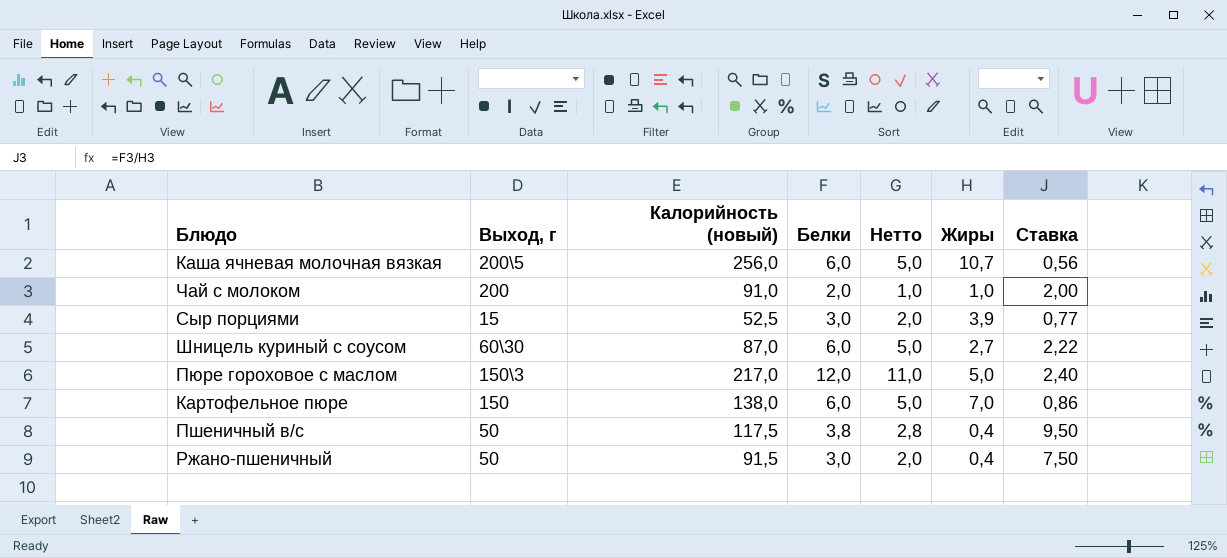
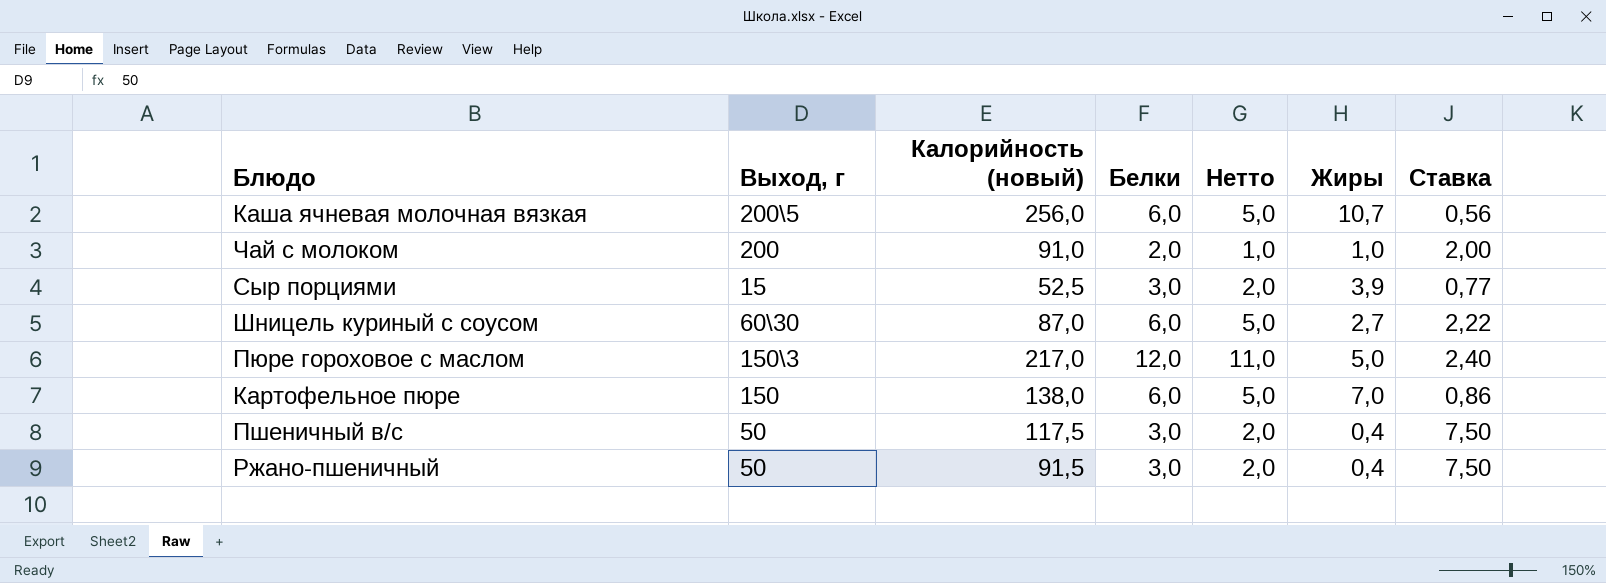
Пшеничный в/с | Белки: 3,8 -> 3,0
Пшеничный в/с | Нетто: 2,8 -> 2,0
Пшеничный в/с | Ставка: 9,50 -> 7,50

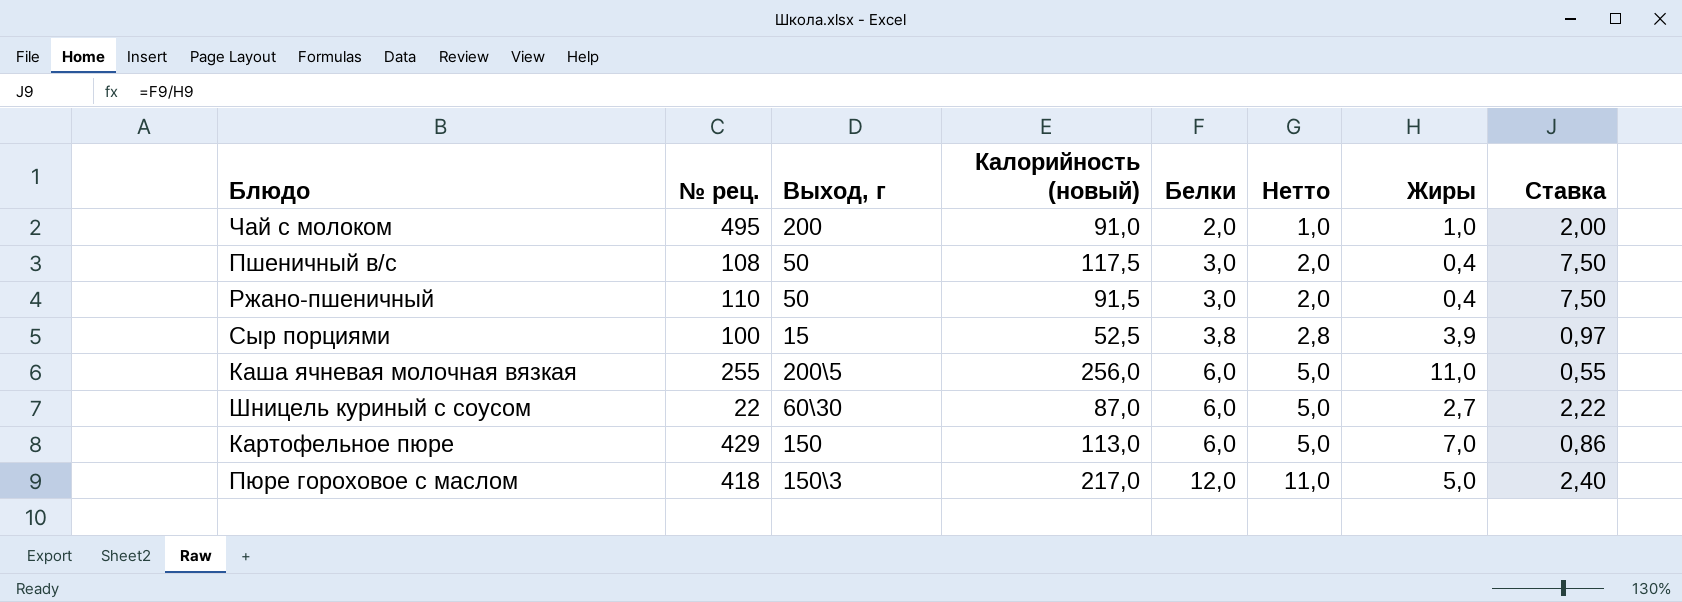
row order: none -> Белки ascending
column № рец. | position: none -> 2
Сыр порциями | Белки: 3,0 -> 3,8
Сыр порциями | Нетто: 2,0 -> 2,8
Сыр порциями | Ставка: 0,77 -> 0,97
Каша ячневая молочная вязкая | Жиры: 10,7 -> 11,0
Каша ячневая молочная вязкая | Ставка: 0,56 -> 0,55
Картофельное пюре | Калорийность (новый): 138,0 -> 113,0

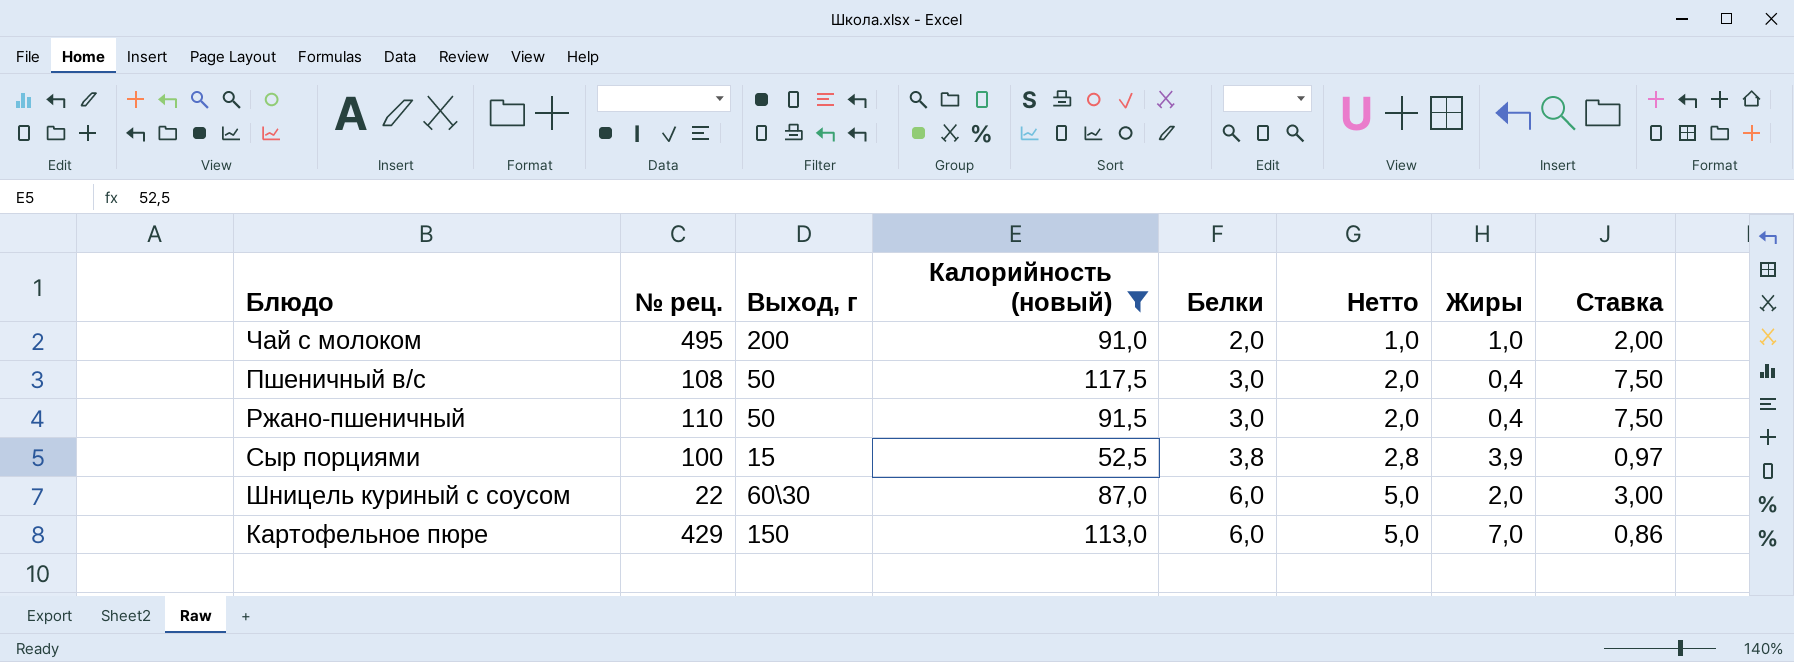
filter: none -> Калорийность (новый) <= 117,5
Шницель куриный с соусом | Жиры: 2,7 -> 2,0
Шницель куриный с соусом | Ставка: 2,22 -> 3,00

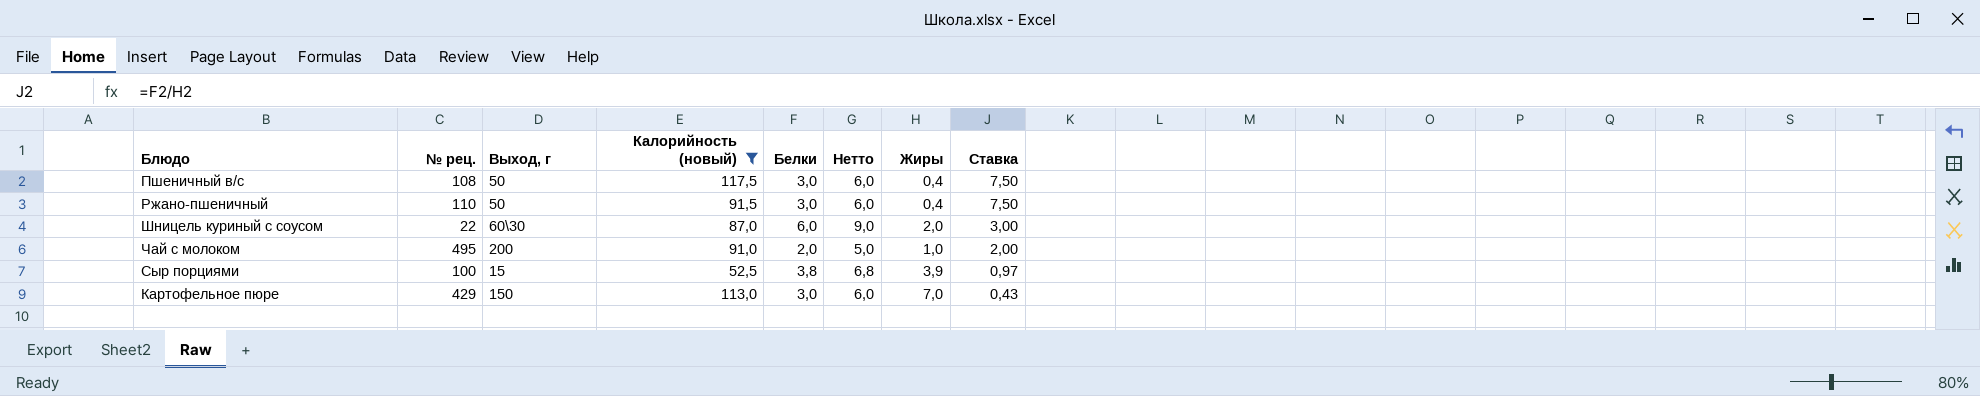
row order: Белки ascending -> Ставка descending
column Нетто | formula: [Белки] - 1 -> [Белки] + 3
Картофельное пюре | Белки: 6,0 -> 3,0
Картофельное пюре | Ставка: 0,86 -> 0,43

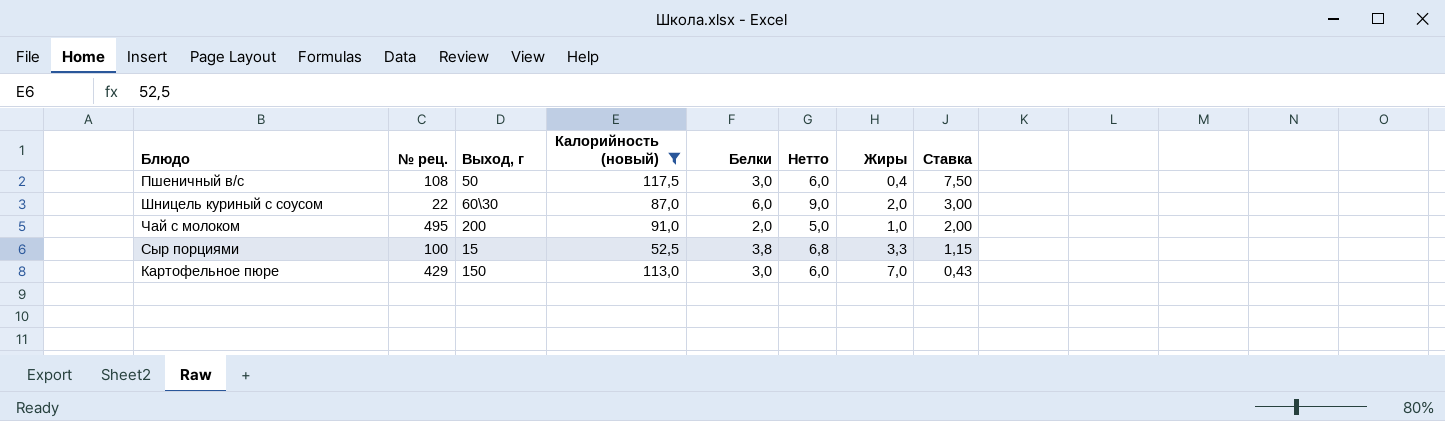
row Ржано-пшеничный: 110 | 50 | 91,5 | 3,0 | 6,0 | 0,4 | 7,50 -> none
Сыр порциями | Жиры: 3,9 -> 3,3
Сыр порциями | Ставка: 0,97 -> 1,15

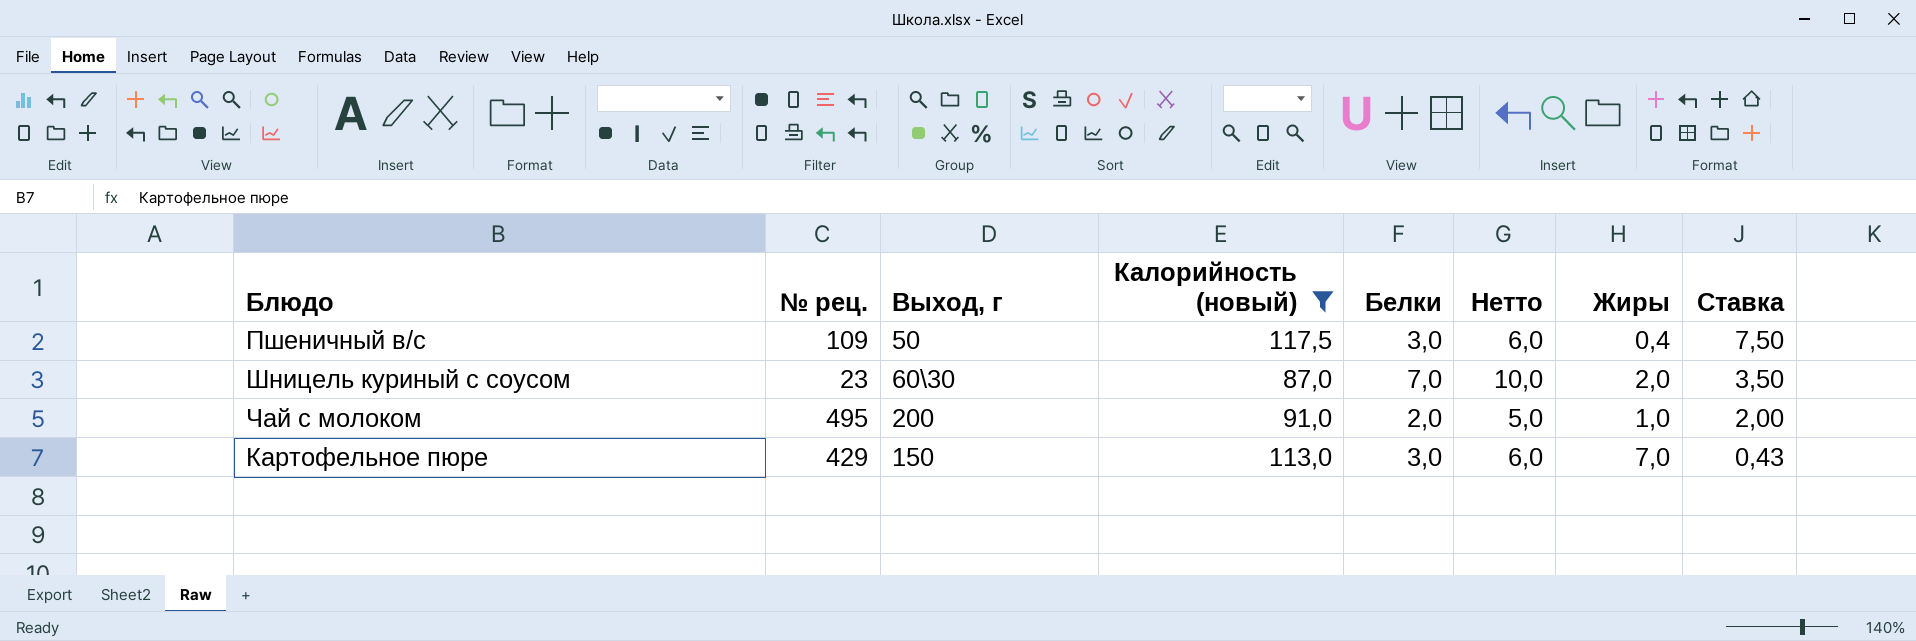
row Сыр порциями: 100 | 15 | 52,5 | 3,8 | 6,8 | 3,3 | 1,15 -> none
Пшеничный в/с | № рец.: 108 -> 109
Шницель куриный с соусом | № рец.: 22 -> 23
Шницель куриный с соусом | Белки: 6,0 -> 7,0
Шницель куриный с соусом | Нетто: 9,0 -> 10,0
Шницель куриный с соусом | Ставка: 3,00 -> 3,50

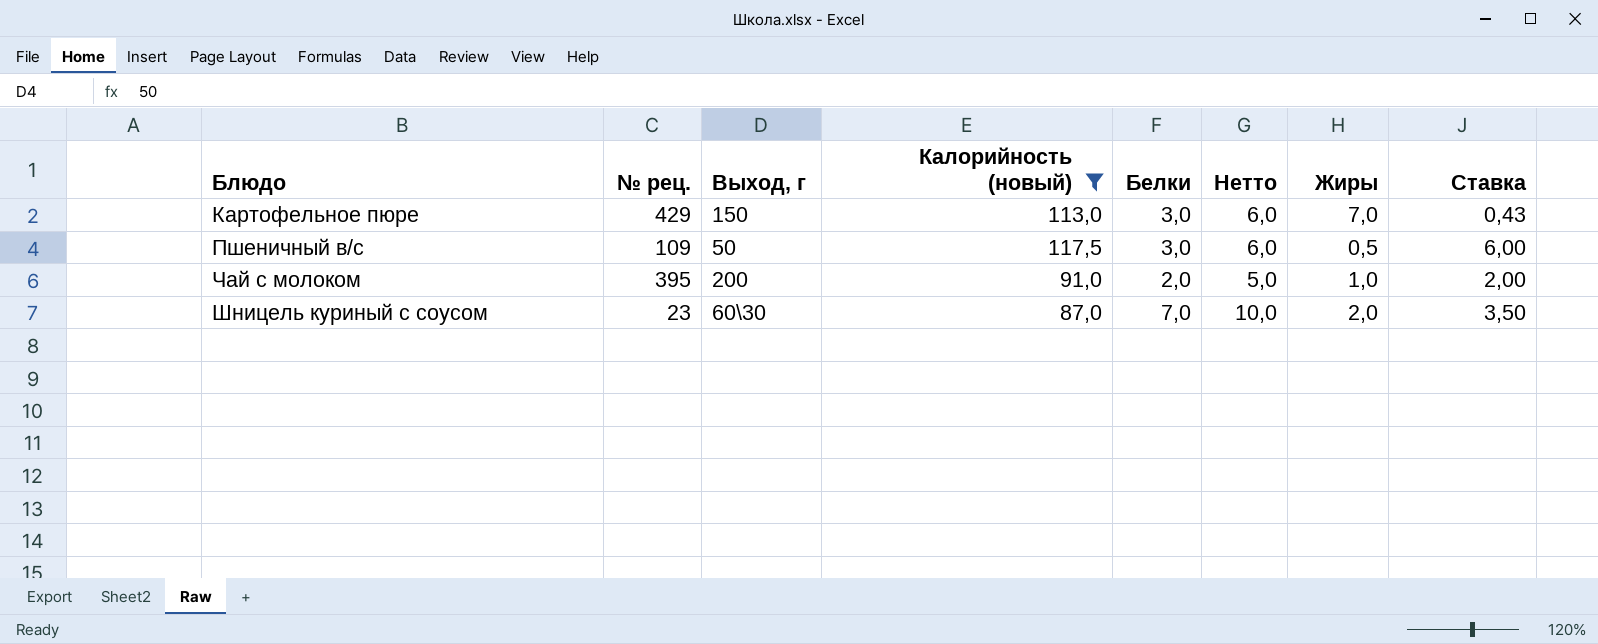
row order: Ставка descending -> Блюдо ascending
Пшеничный в/с | Жиры: 0,4 -> 0,5
Пшеничный в/с | Ставка: 7,50 -> 6,00
Чай с молоком | № рец.: 495 -> 395

